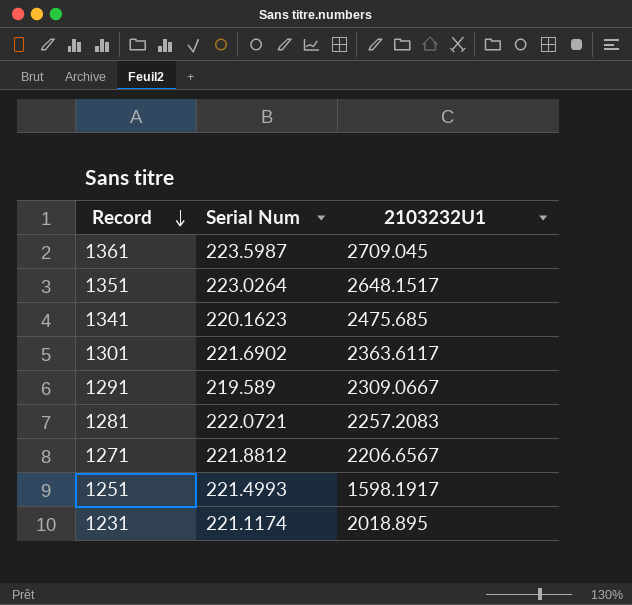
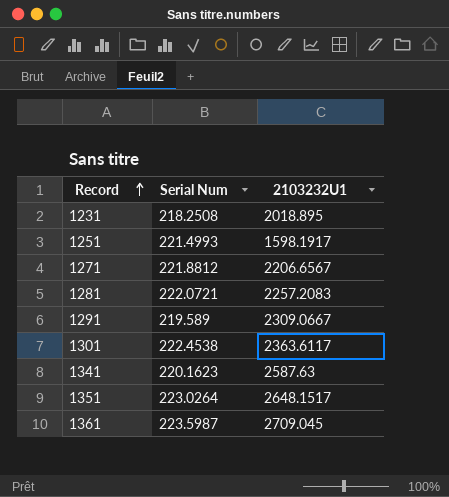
row order: Record descending -> Record ascending
1231 | Serial Num: 221.1174 -> 218.2508
1301 | Serial Num: 221.6902 -> 222.4538
1341 | 2103232U1: 2475.685 -> 2587.63

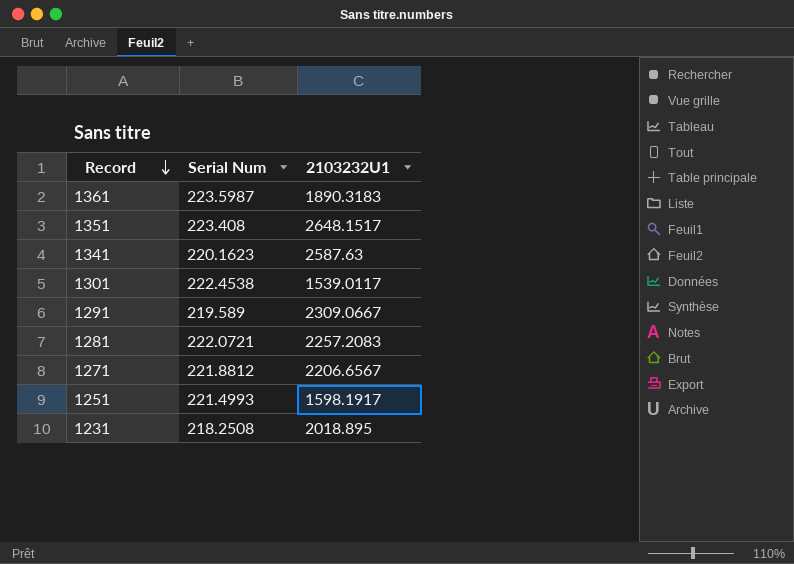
row order: Record ascending -> Record descending
1361 | 2103232U1: 2709.045 -> 1890.3183
1351 | Serial Num: 223.0264 -> 223.408
1301 | 2103232U1: 2363.6117 -> 1539.0117

